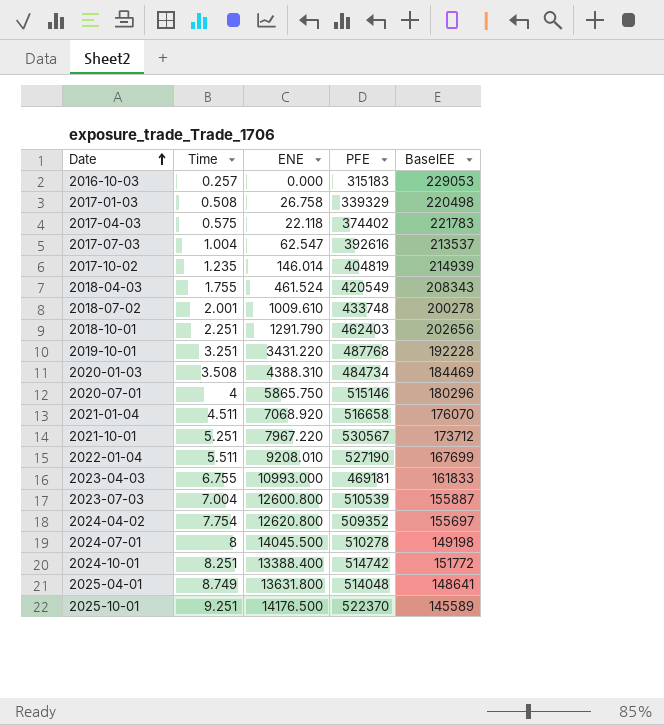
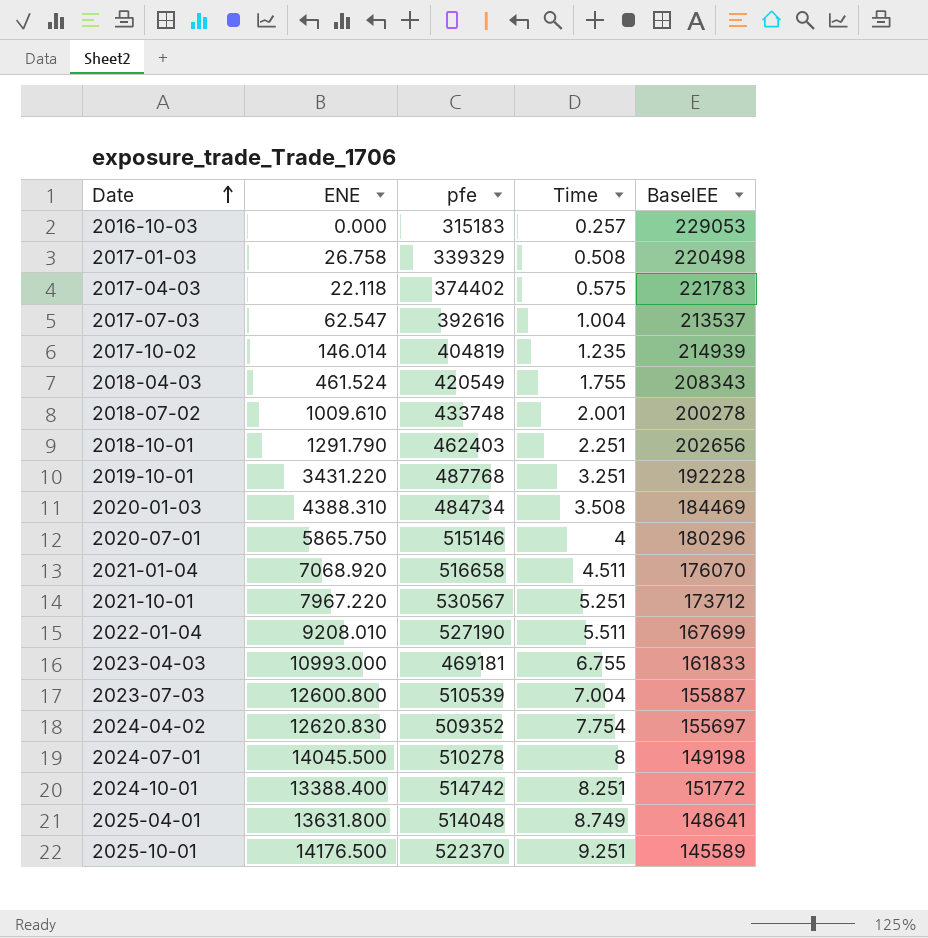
column name: PFE -> pfe
column Time | position: 2 -> 4
2024-04-02 | ENE: 12620.800 -> 12620.830

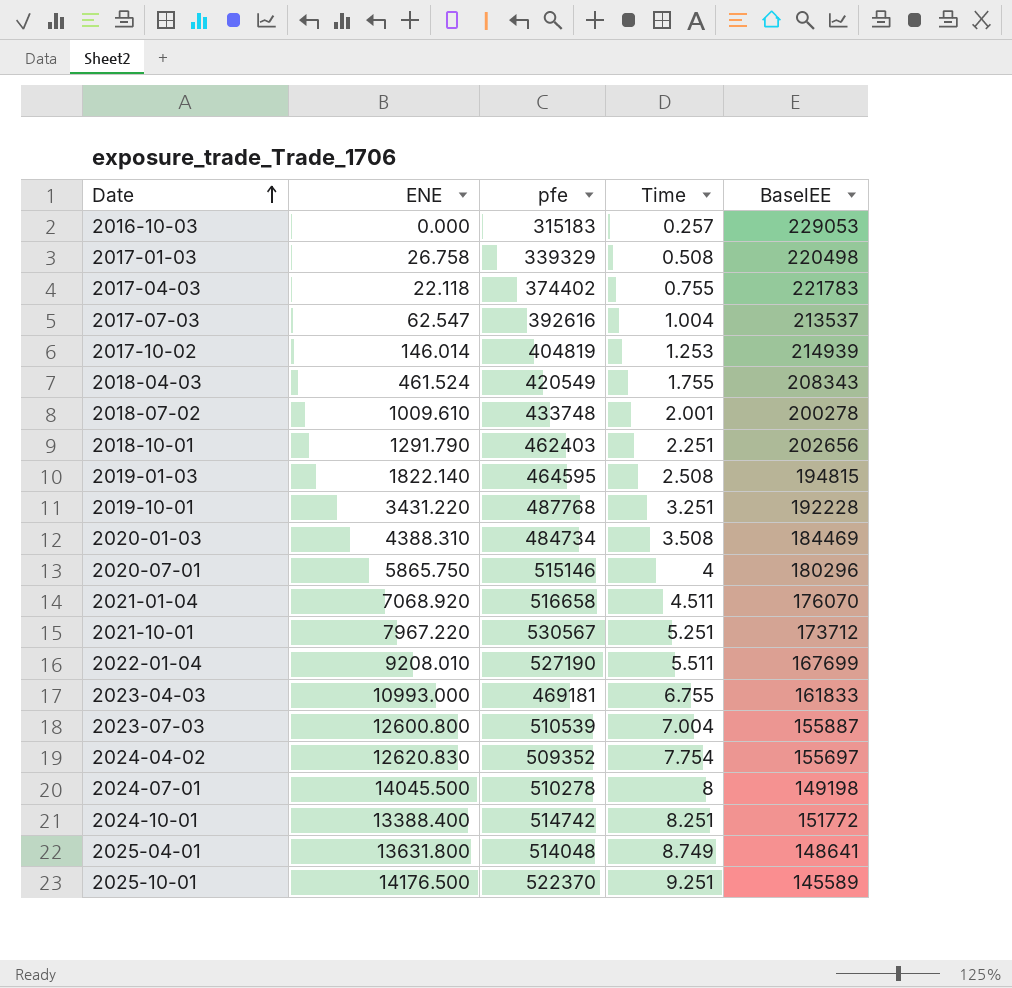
2017-04-03 | Time: 0.575 -> 0.755
2017-10-02 | Time: 1.235 -> 1.253
row 2019-01-03: none -> 1822.140 | 464595 | 2.508 | 194815

